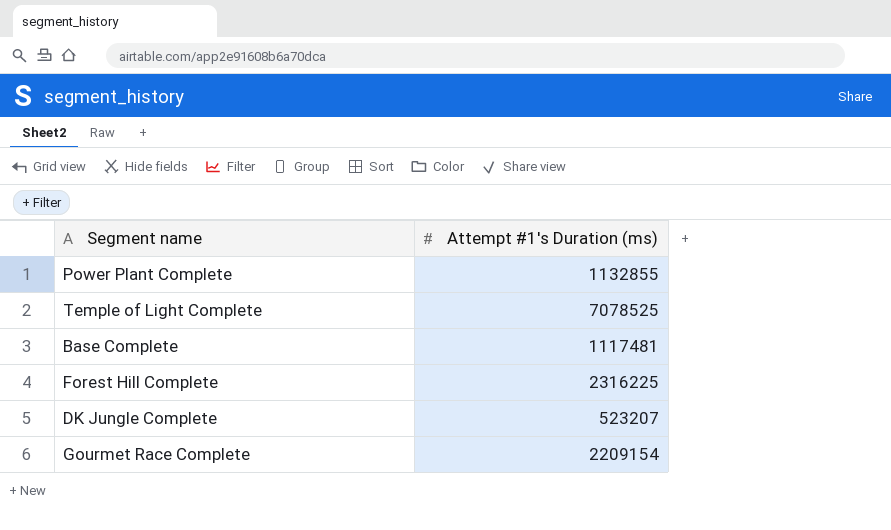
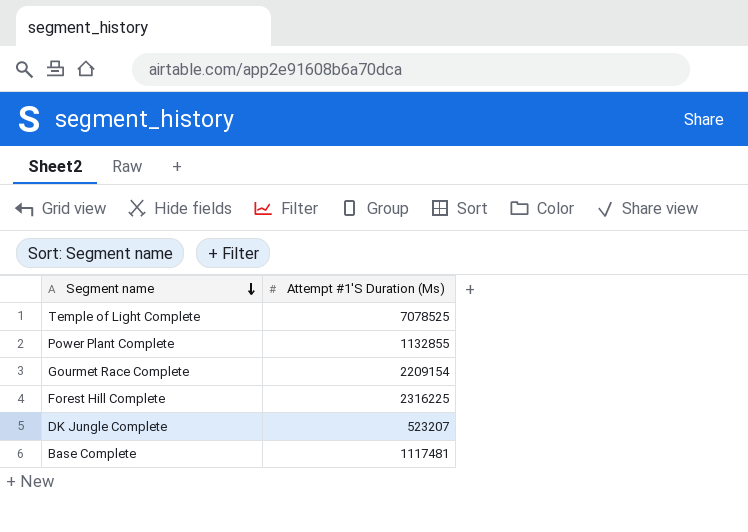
row order: none -> Segment name descending
column name: Attempt #1's Duration (ms) -> Attempt #1'S Duration (Ms)

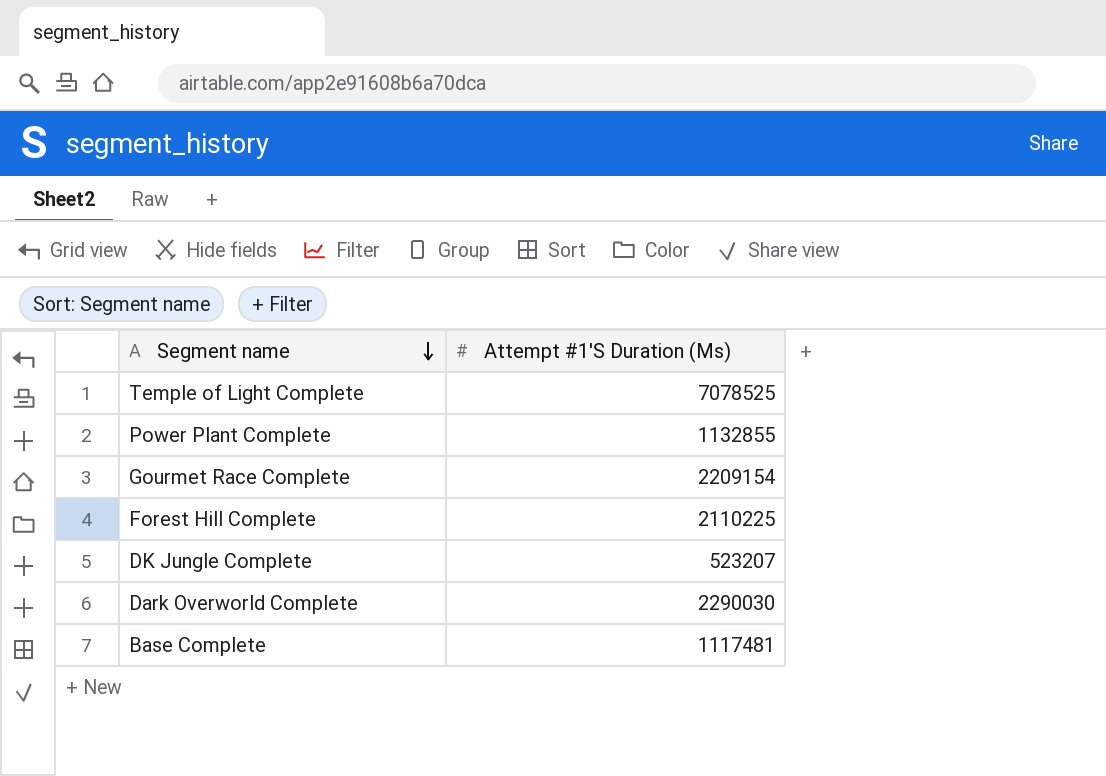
Forest Hill Complete | Attempt #1'S Duration (Ms): 2316225 -> 2110225
row Dark Overworld Complete: none -> 2290030

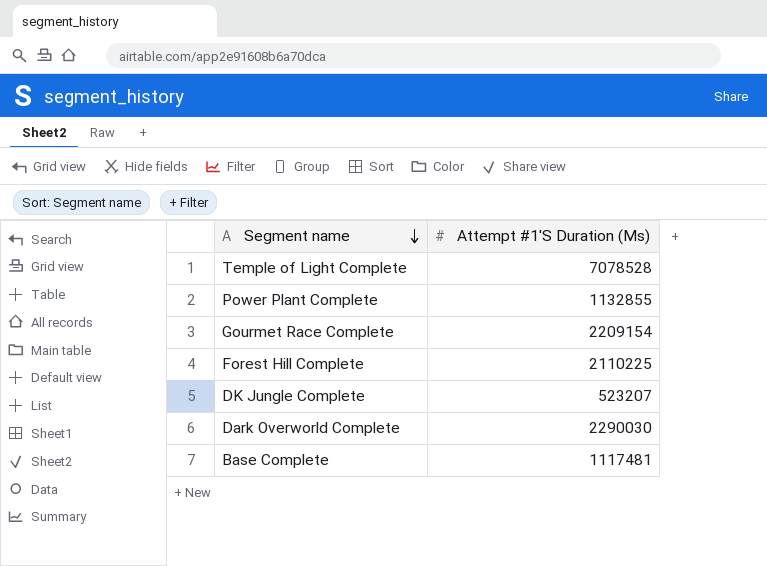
Temple of Light Complete | Attempt #1'S Duration (Ms): 7078525 -> 7078528

